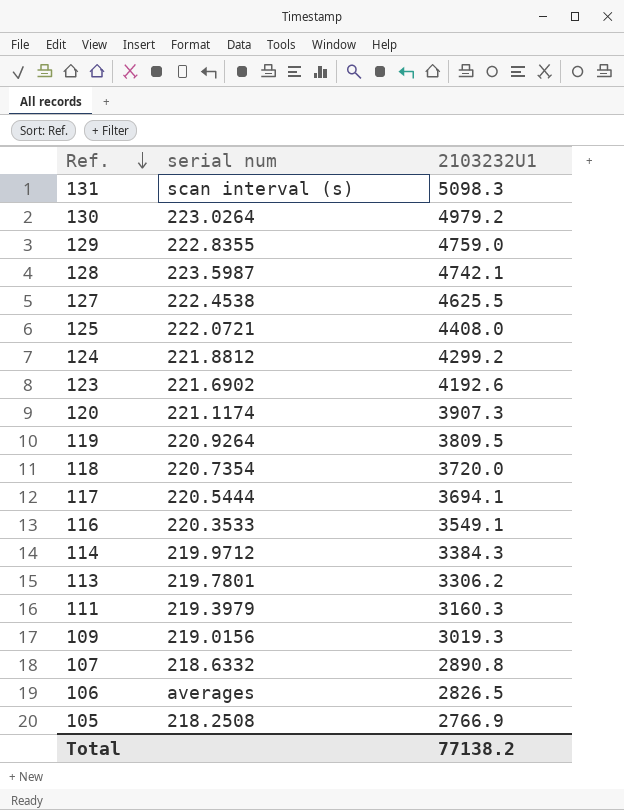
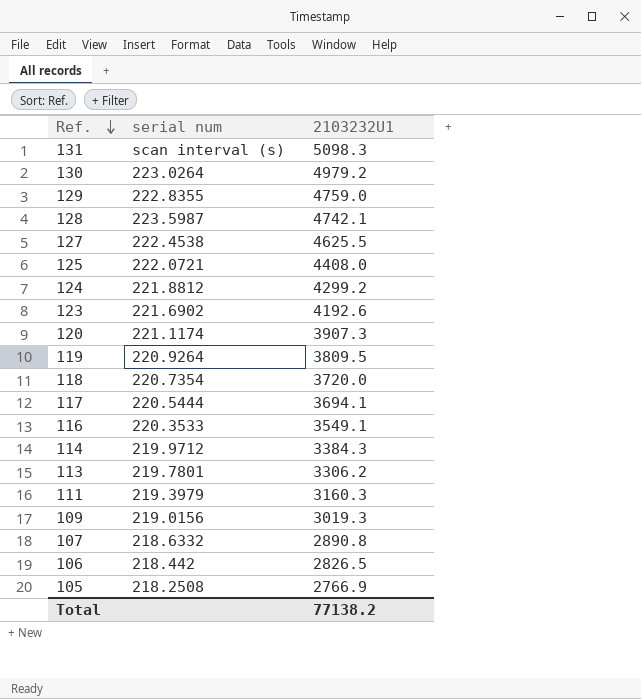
106 | serial num: averages -> 218.442

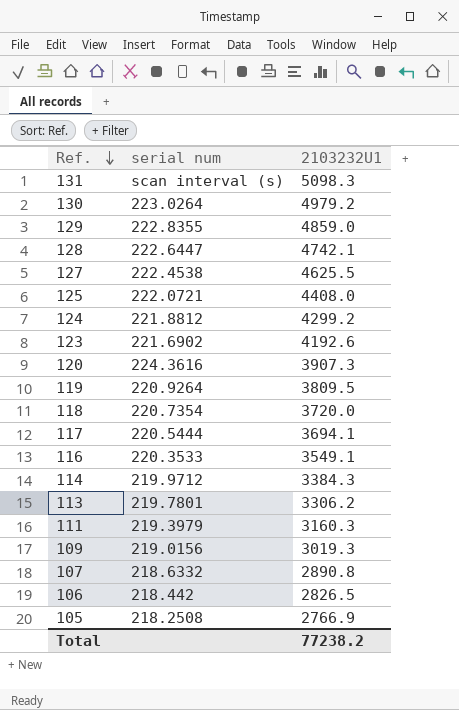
129 | 2103232U1: 4759.0 -> 4859.0
128 | serial num: 223.5987 -> 222.6447
120 | serial num: 221.1174 -> 224.3616
Total | 2103232U1: 77138.2 -> 77238.2

